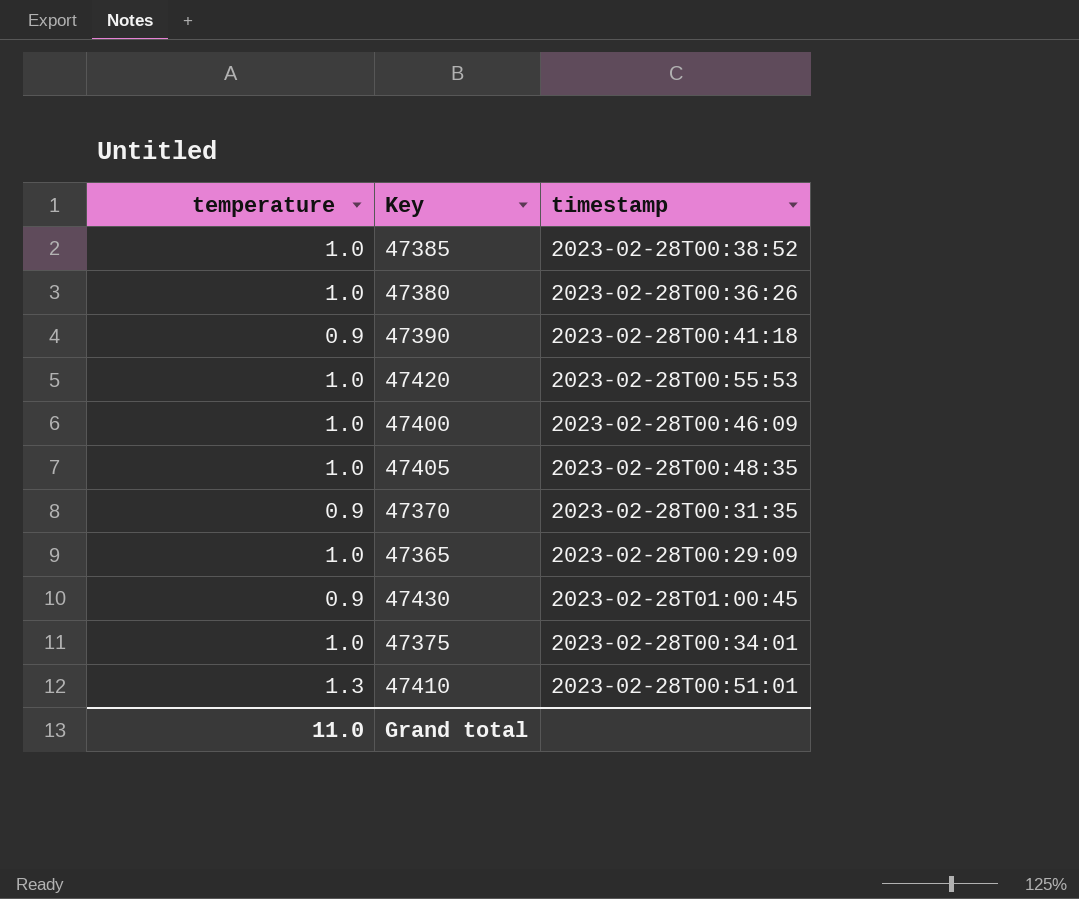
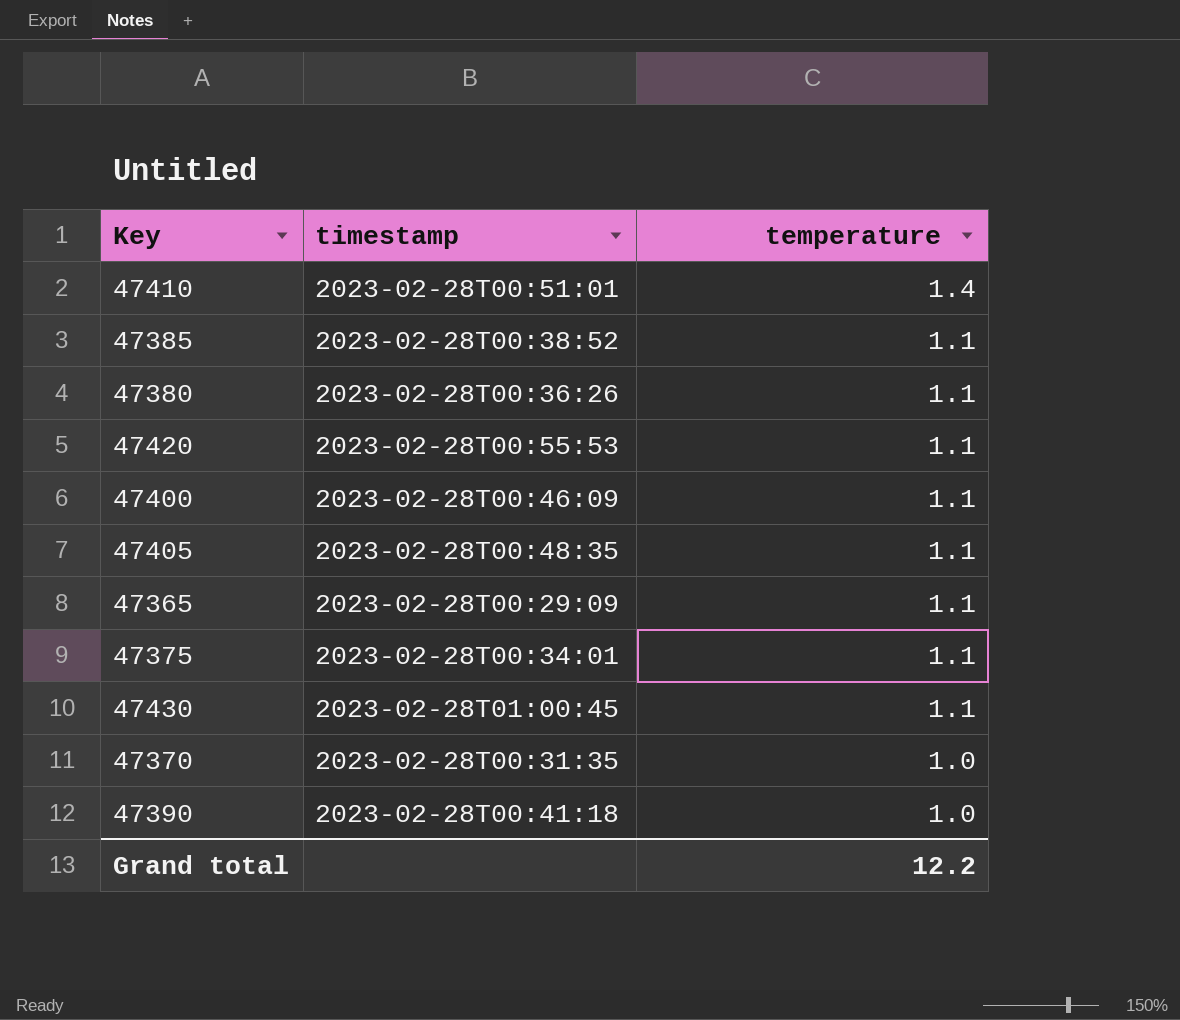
row order: none -> temperature descending
column temperature | position: 1 -> 3
47410 | temperature: 1.3 -> 1.4
47385 | temperature: 1.0 -> 1.1
47380 | temperature: 1.0 -> 1.1
47420 | temperature: 1.0 -> 1.1
47400 | temperature: 1.0 -> 1.1
47405 | temperature: 1.0 -> 1.1
47365 | temperature: 1.0 -> 1.1
47375 | temperature: 1.0 -> 1.1
47430 | temperature: 0.9 -> 1.1
47370 | temperature: 0.9 -> 1.0
47390 | temperature: 0.9 -> 1.0
Grand total | temperature: 11.0 -> 12.2

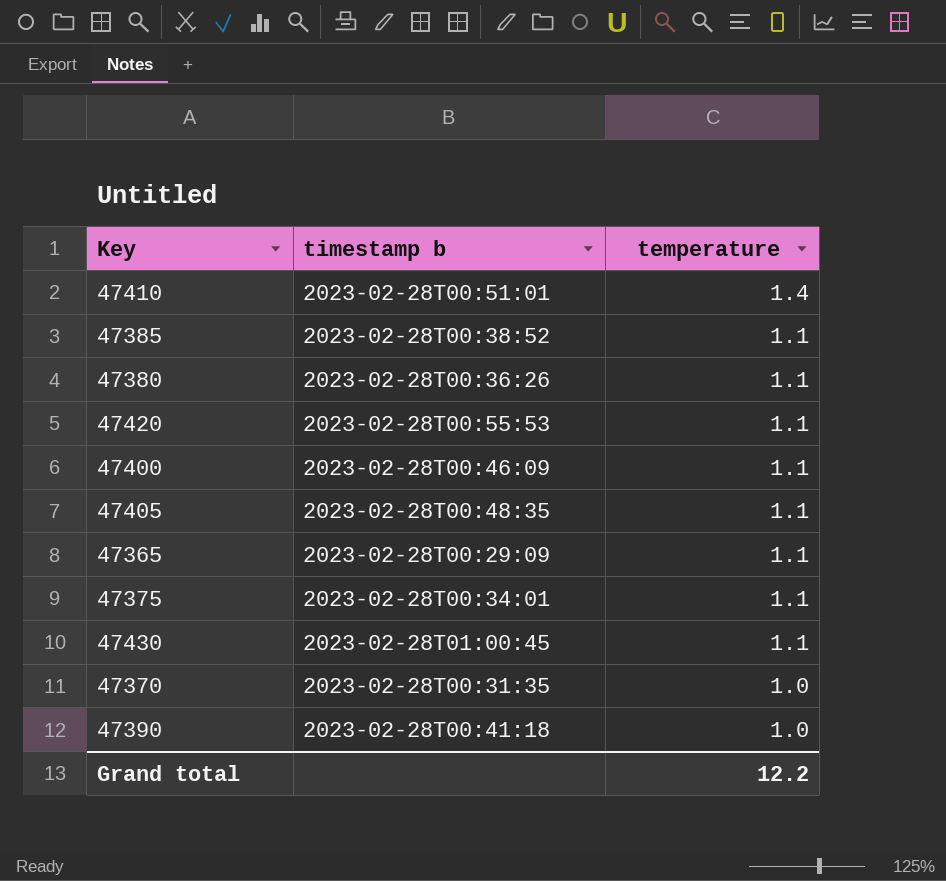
column name: timestamp -> timestamp b

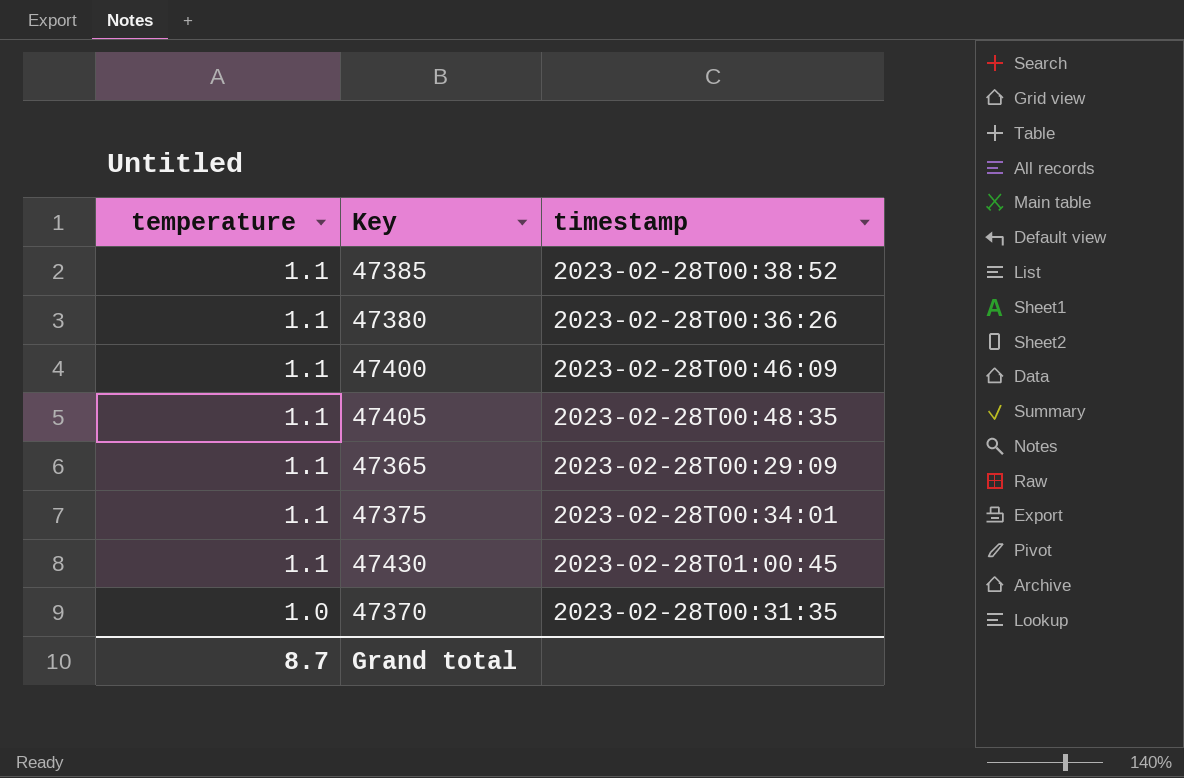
column temperature | position: 3 -> 1
column name: timestamp b -> timestamp
row 47410: 2023-02-28T00:51:01 | 1.4 -> none
row 47420: 2023-02-28T00:55:53 | 1.1 -> none
row 47390: 2023-02-28T00:41:18 | 1.0 -> none
Grand total | temperature: 12.2 -> 8.7

